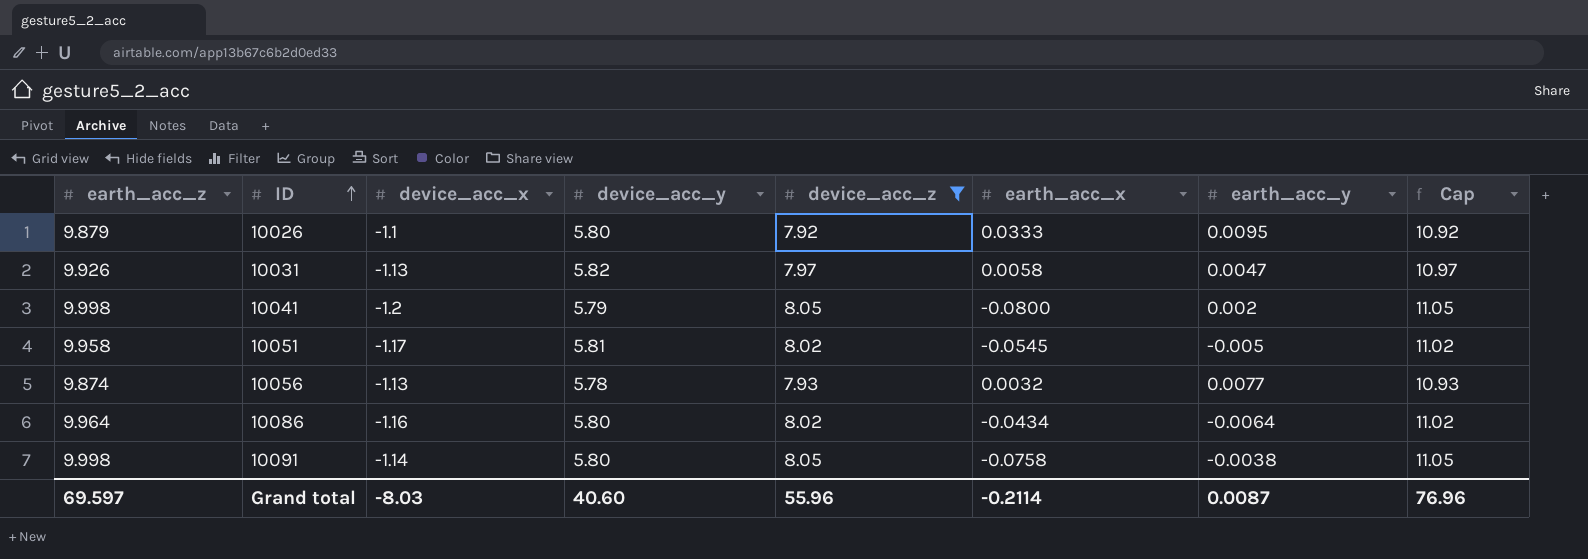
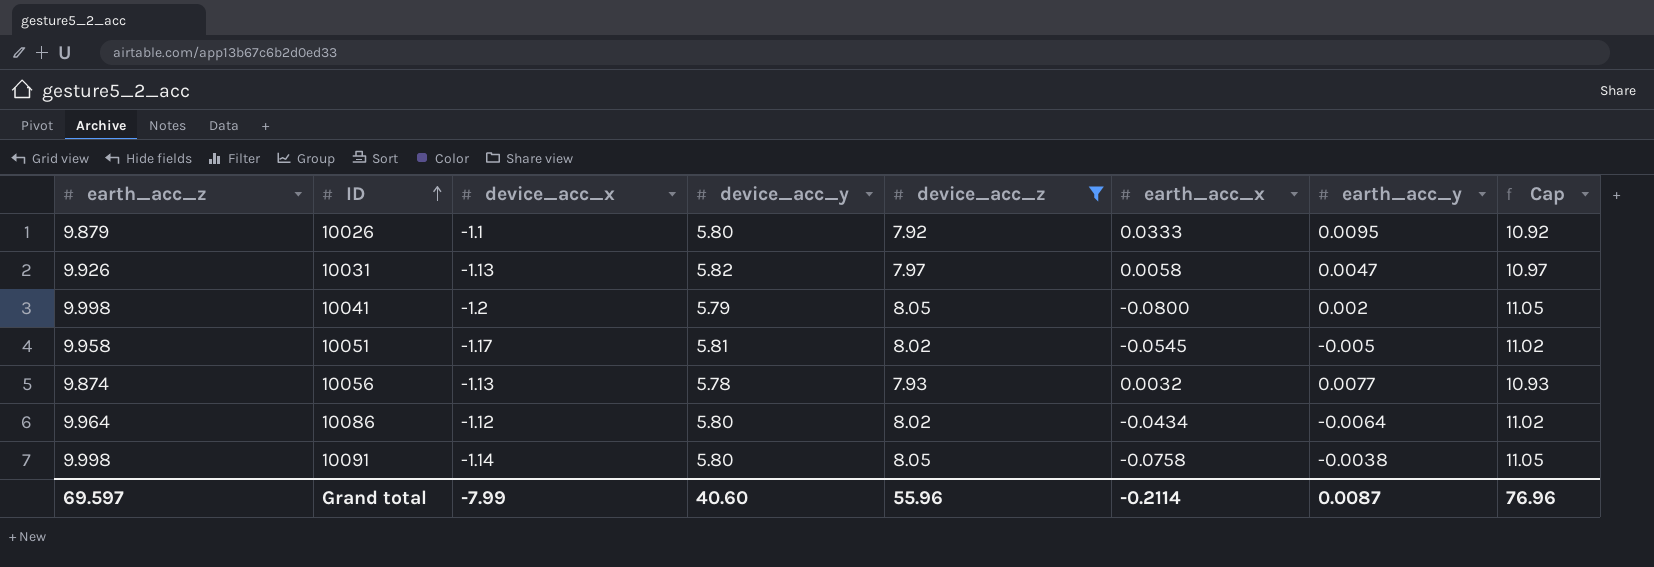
10086 | device_acc_x: -1.16 -> -1.12
Grand total | device_acc_x: -8.03 -> -7.99

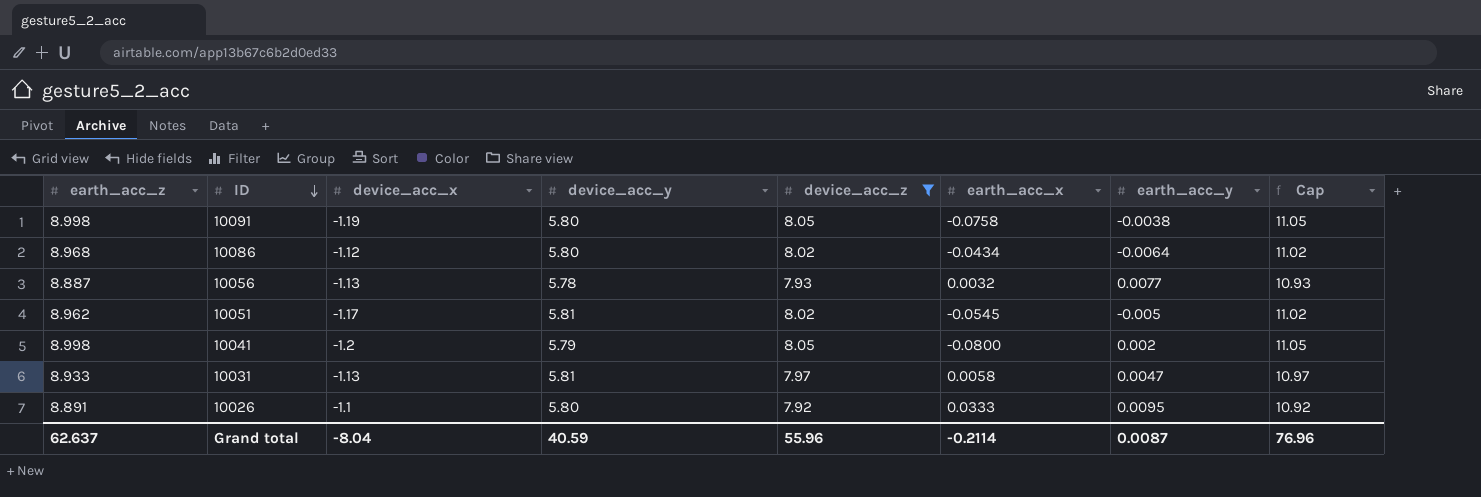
row order: ID ascending -> ID descending
10091 | earth_acc_z: 9.998 -> 8.998
10091 | device_acc_x: -1.14 -> -1.19
10086 | earth_acc_z: 9.964 -> 8.968
10056 | earth_acc_z: 9.874 -> 8.887
10051 | earth_acc_z: 9.958 -> 8.962
10041 | earth_acc_z: 9.998 -> 8.998
10031 | earth_acc_z: 9.926 -> 8.933
10031 | device_acc_y: 5.82 -> 5.81
10026 | earth_acc_z: 9.879 -> 8.891
Grand total | earth_acc_z: 69.597 -> 62.637
Grand total | device_acc_x: -7.99 -> -8.04
Grand total | device_acc_y: 40.60 -> 40.59

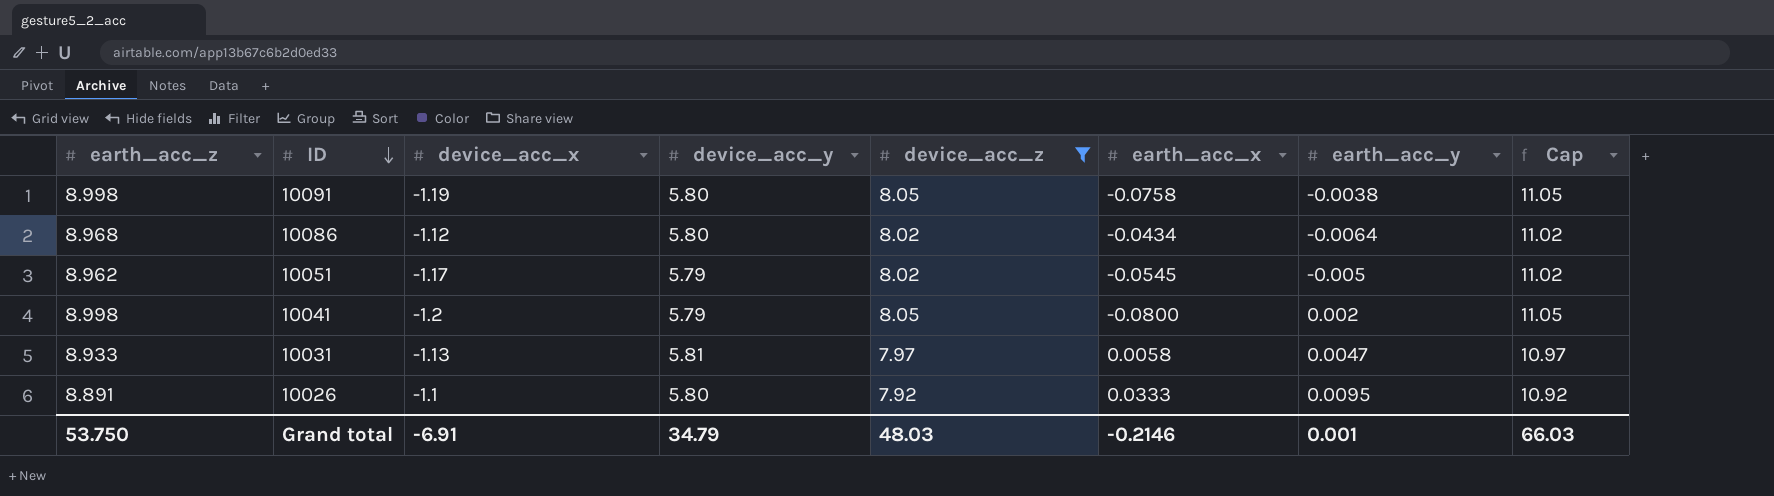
row 10056: 8.887 | -1.13 | 5.78 | 7.93 | 0.0032 | 0.0077 | 10.93 -> none
10051 | device_acc_y: 5.81 -> 5.79
Grand total | earth_acc_z: 62.637 -> 53.750
Grand total | device_acc_x: -8.04 -> -6.91
Grand total | device_acc_y: 40.59 -> 34.79
Grand total | device_acc_z: 55.96 -> 48.03
Grand total | earth_acc_x: -0.2114 -> -0.2146
Grand total | earth_acc_y: 0.0087 -> 0.001
Grand total | Cap: 76.96 -> 66.03

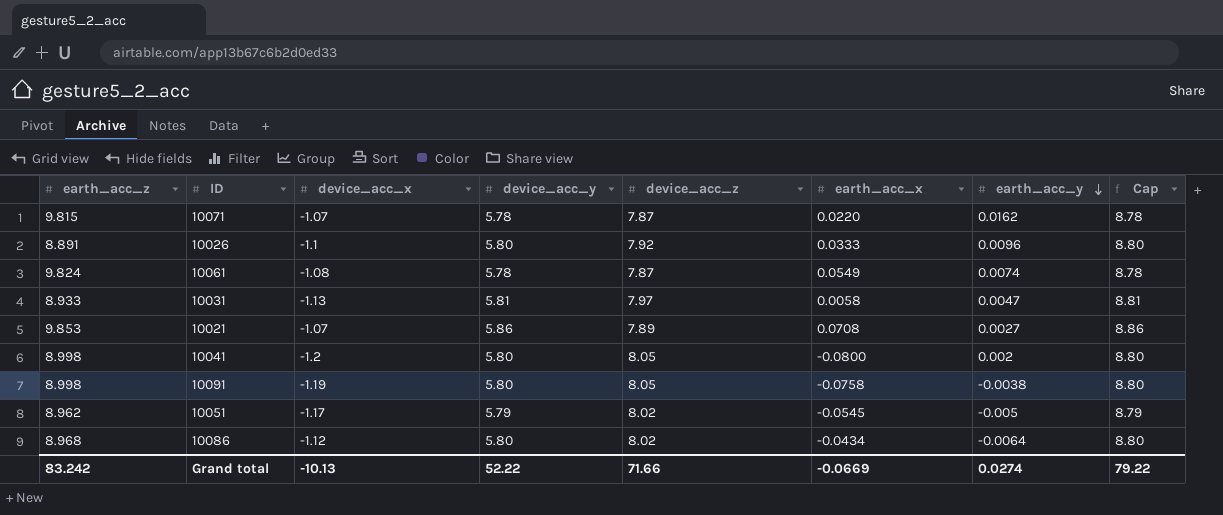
filter: device_acc_z >= 7.92 -> none
row order: ID descending -> earth_acc_y descending
column Cap | formula: [device_acc_z] + 3 -> [device_acc_y] + 3
10026 | earth_acc_y: 0.0095 -> 0.0096
10041 | device_acc_y: 5.79 -> 5.80
Grand total | earth_acc_z: 53.750 -> 83.242
Grand total | device_acc_x: -6.91 -> -10.13
Grand total | device_acc_y: 34.79 -> 52.22
Grand total | device_acc_z: 48.03 -> 71.66
Grand total | earth_acc_x: -0.2146 -> -0.0669
Grand total | earth_acc_y: 0.001 -> 0.0274
Grand total | Cap: 66.03 -> 79.22

